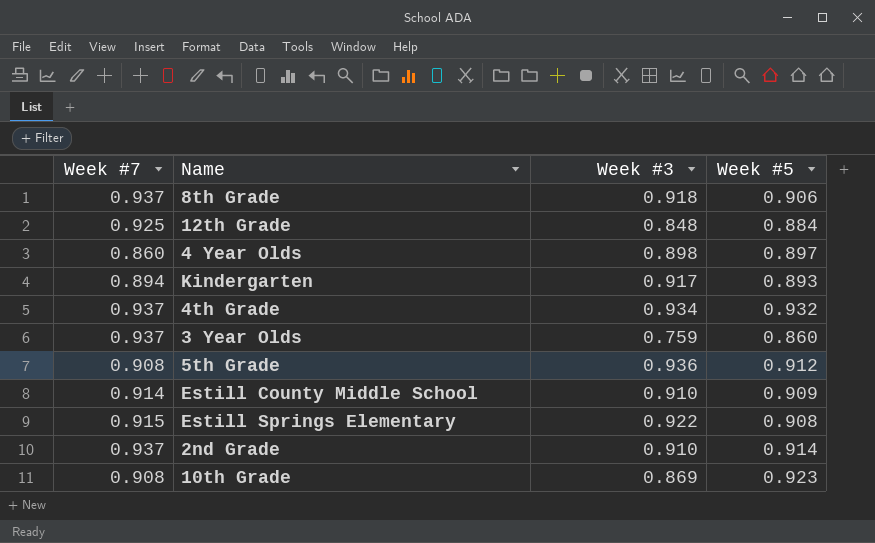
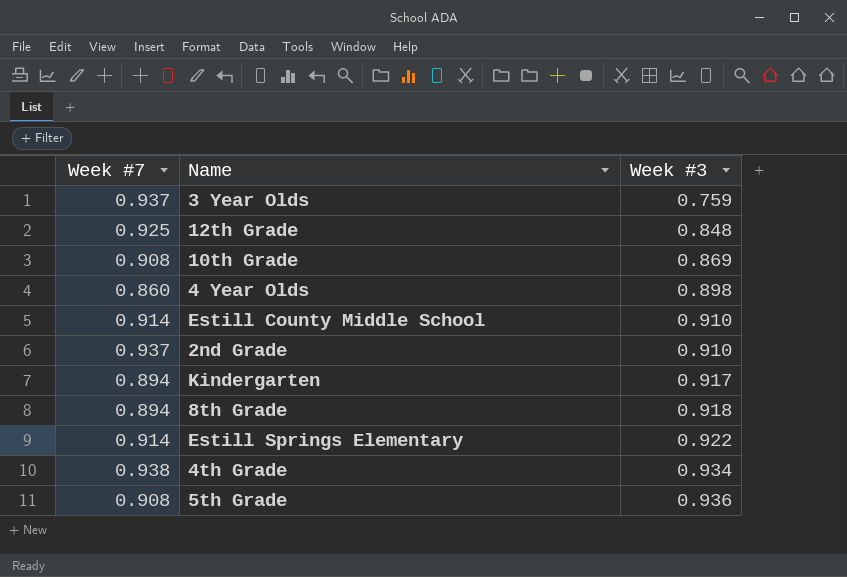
row order: none -> Week #3 ascending
column Week #5 | position: 4 -> none
8th Grade | Week #7: 0.937 -> 0.894
Estill Springs Elementary | Week #7: 0.915 -> 0.914
4th Grade | Week #7: 0.937 -> 0.938

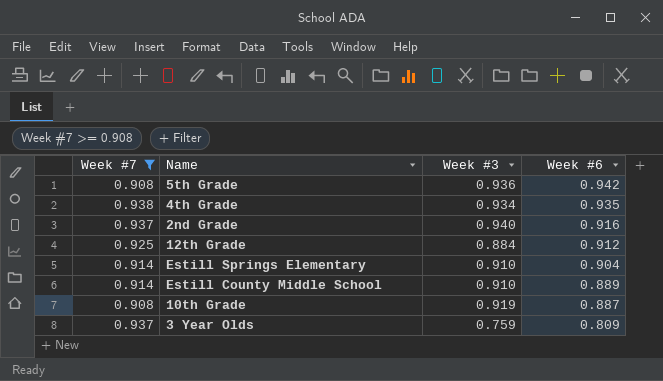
filter: none -> Week #7 >= 0.908
row order: Week #3 ascending -> Week #6 descending
column Week #6 | position: none -> 4
2nd Grade | Week #3: 0.910 -> 0.940
12th Grade | Week #3: 0.848 -> 0.884
Estill Springs Elementary | Week #3: 0.922 -> 0.910
10th Grade | Week #3: 0.869 -> 0.919

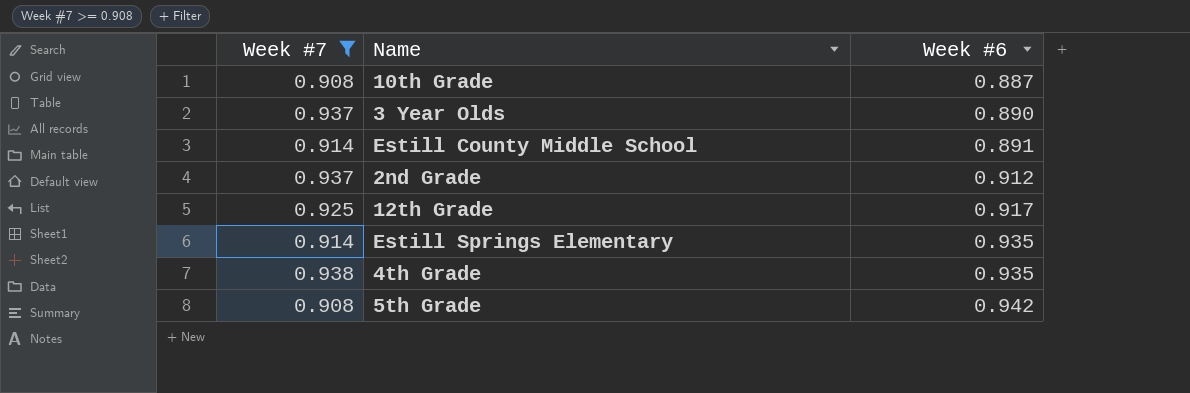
row order: Week #6 descending -> Week #6 ascending
column Week #3 | position: 3 -> none
3 Year Olds | Week #6: 0.809 -> 0.890
Estill County Middle School | Week #6: 0.889 -> 0.891
2nd Grade | Week #6: 0.916 -> 0.912
12th Grade | Week #6: 0.912 -> 0.917
Estill Springs Elementary | Week #6: 0.904 -> 0.935

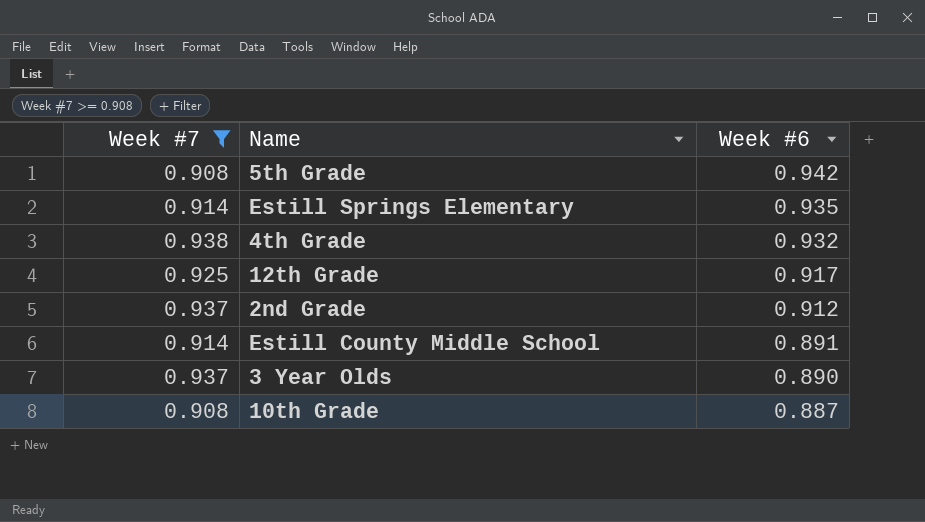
row order: Week #6 ascending -> Week #6 descending
4th Grade | Week #6: 0.935 -> 0.932

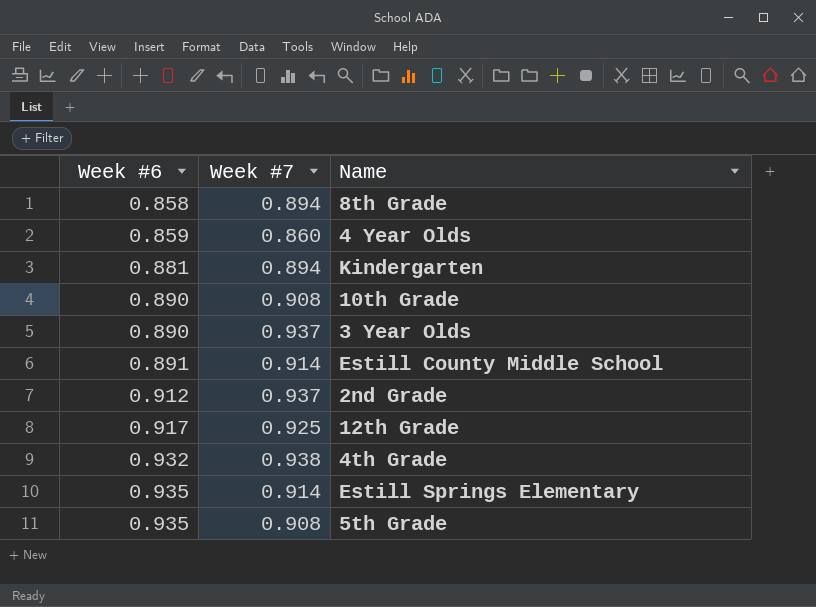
filter: Week #7 >= 0.908 -> none
row order: Week #6 descending -> Week #6 ascending
column Week #6 | position: 3 -> 1
10th Grade | Week #6: 0.887 -> 0.890
5th Grade | Week #6: 0.942 -> 0.935

